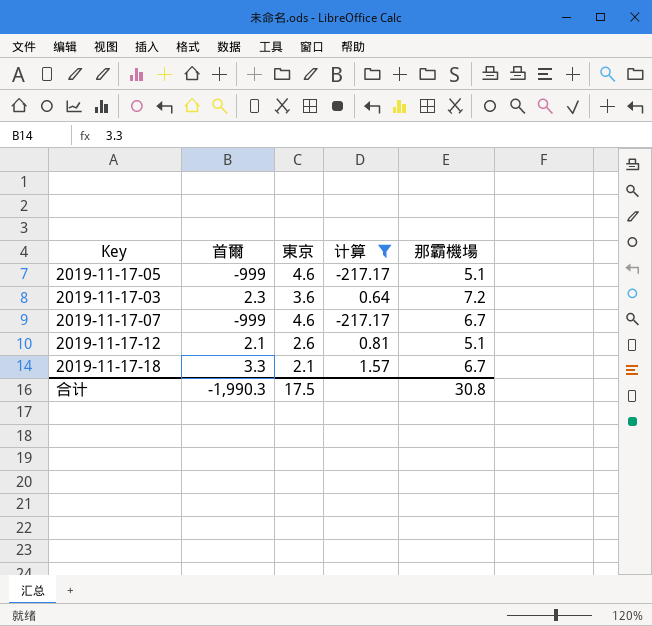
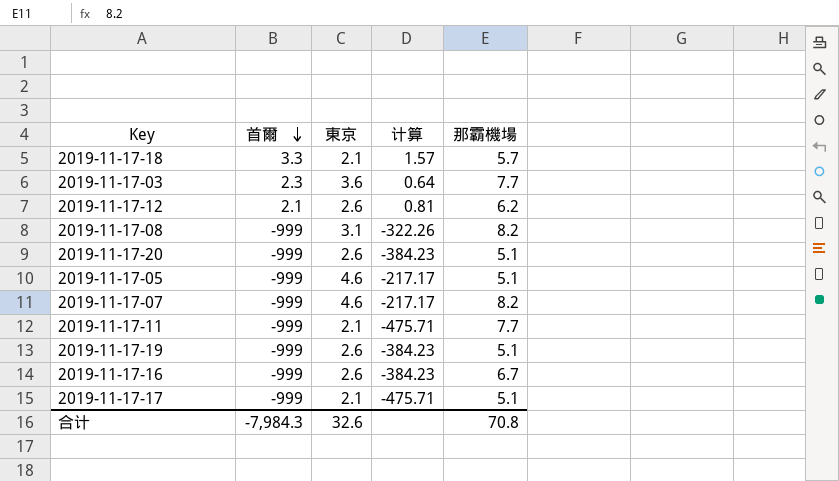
filter: 计算 >= -217.17 -> none
row order: none -> 首爾 descending
2019-11-17-18 | 那霸機場: 6.7 -> 5.7
2019-11-17-03 | 那霸機場: 7.2 -> 7.7
2019-11-17-12 | 那霸機場: 5.1 -> 6.2
2019-11-17-07 | 那霸機場: 6.7 -> 8.2
合计 | 首爾: -1,990.3 -> -7,984.3
合计 | 東京: 17.5 -> 32.6
合计 | 那霸機場: 30.8 -> 70.8

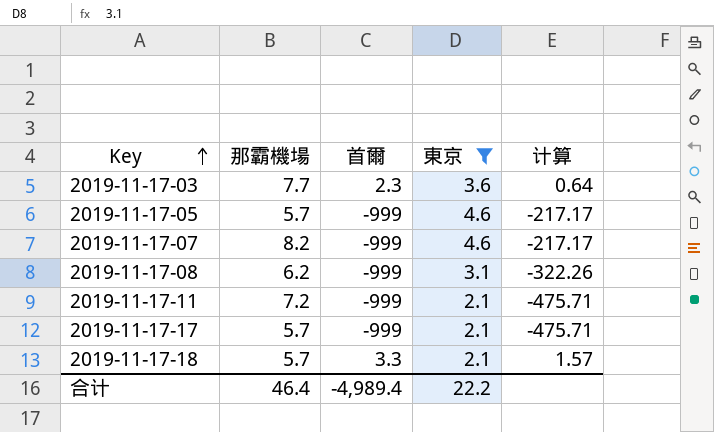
filter: none -> 東京 != 2.6
row order: 首爾 descending -> Key ascending
column 那霸機場 | position: 5 -> 2
2019-11-17-05 | 那霸機場: 5.1 -> 5.7
2019-11-17-08 | 那霸機場: 8.2 -> 6.2
2019-11-17-11 | 那霸機場: 7.7 -> 7.2
2019-11-17-17 | 那霸機場: 5.1 -> 5.7
合计 | 那霸機場: 70.8 -> 46.4
合计 | 首爾: -7,984.3 -> -4,989.4
合计 | 東京: 32.6 -> 22.2

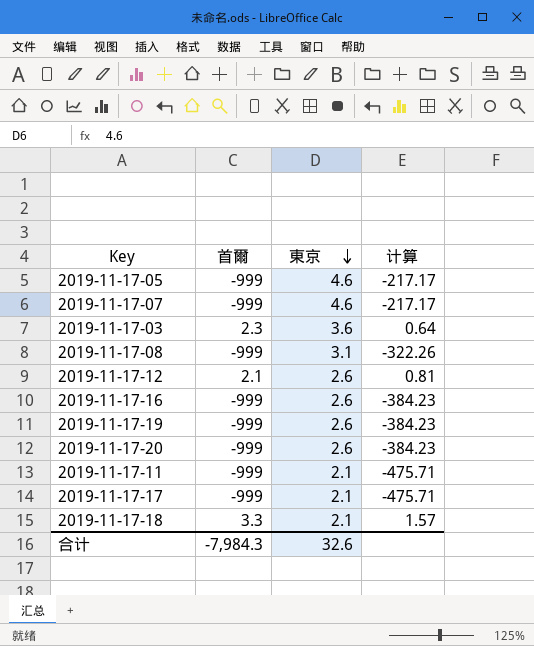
filter: 東京 != 2.6 -> none
row order: Key ascending -> 東京 descending
column 那霸機場 | position: 2 -> none
合计 | 首爾: -4,989.4 -> -7,984.3
合计 | 東京: 22.2 -> 32.6

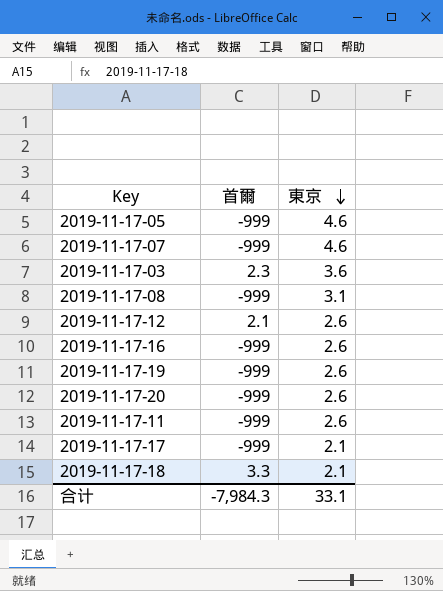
column 计算 | formula: [首爾] / [東京] -> none
2019-11-17-11 | 東京: 2.1 -> 2.6
合计 | 東京: 32.6 -> 33.1

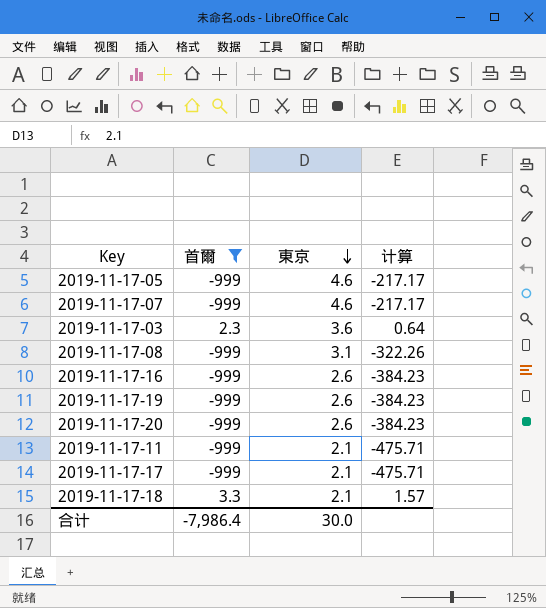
filter: none -> 首爾 != 2.1
column 计算 | formula: none -> [首爾] / [東京]
2019-11-17-11 | 東京: 2.6 -> 2.1
合计 | 首爾: -7,984.3 -> -7,986.4
合计 | 東京: 33.1 -> 30.0

